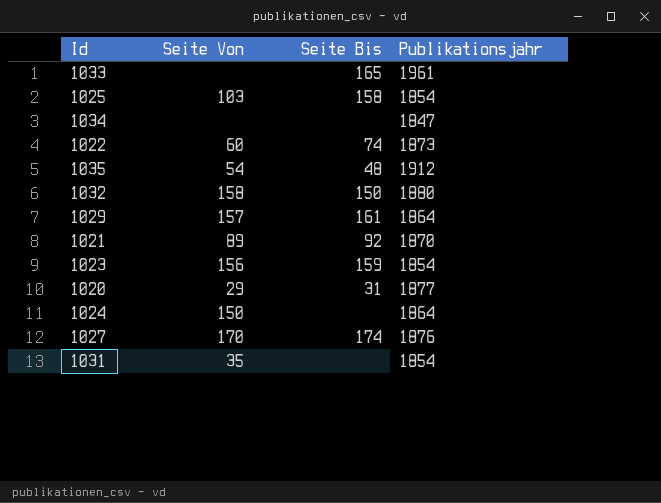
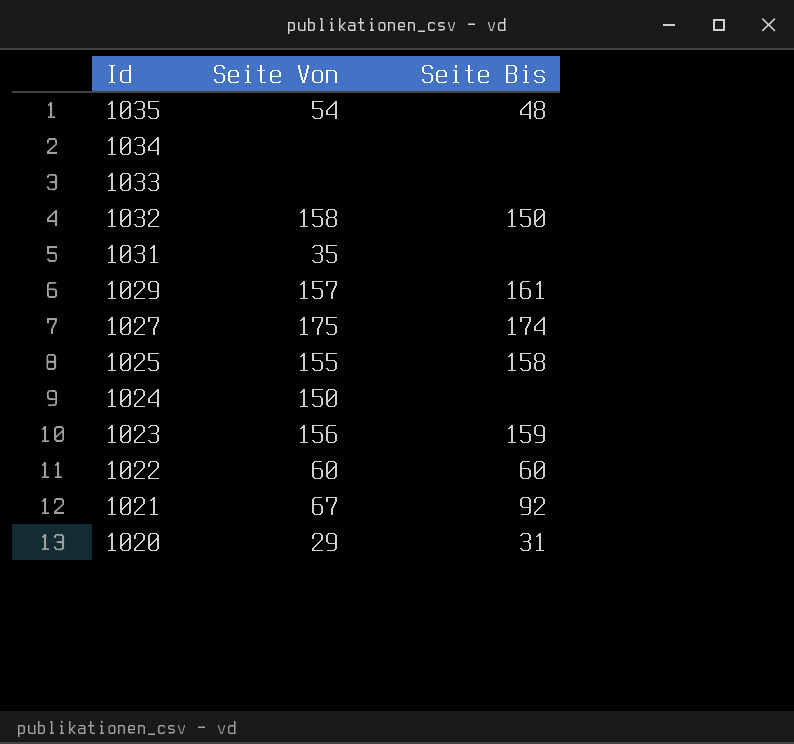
row order: none -> Id descending
column Publikationsjahr | position: 4 -> none
1033 | Seite Bis: 165 -> none
1027 | Seite Von: 170 -> 175
1025 | Seite Von: 103 -> 155
1022 | Seite Bis: 74 -> 60
1021 | Seite Von: 89 -> 67

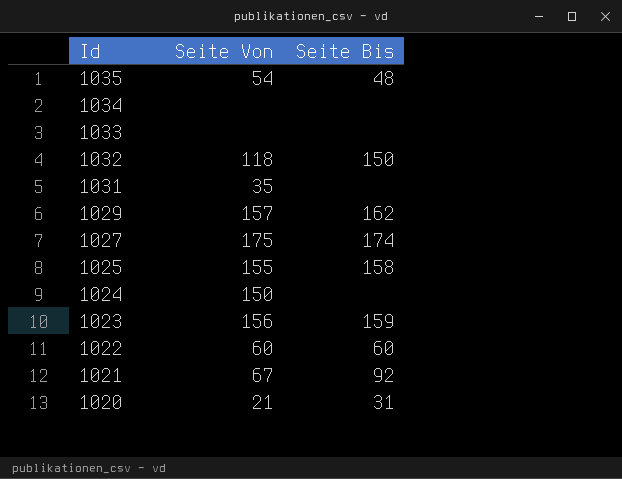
1032 | Seite Von: 158 -> 118
1029 | Seite Bis: 161 -> 162
1020 | Seite Von: 29 -> 21

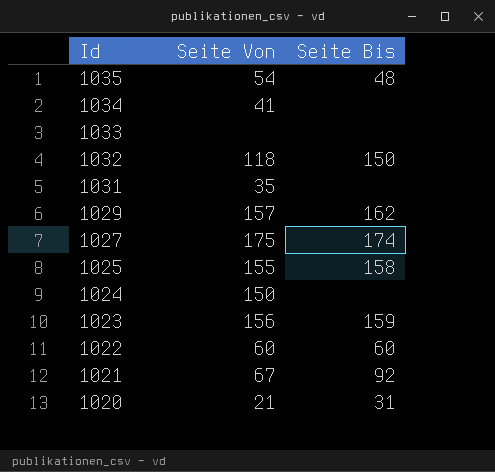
1034 | Seite Von: none -> 41

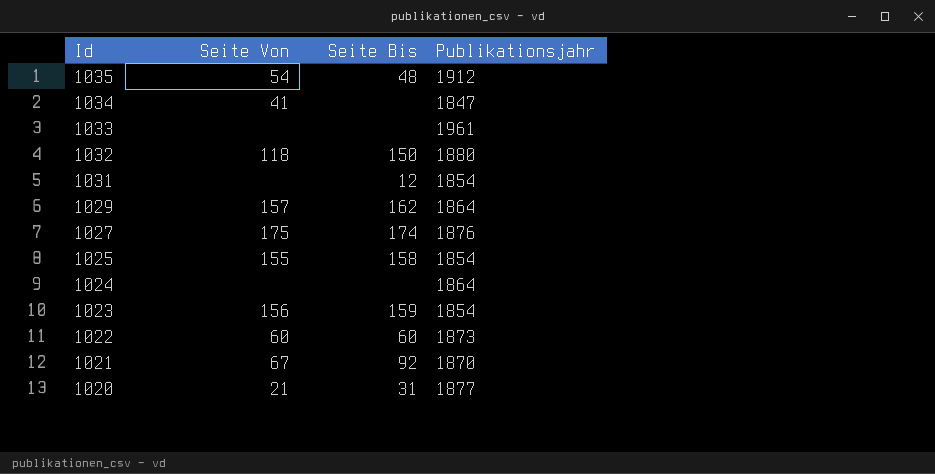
column Publikationsjahr | position: none -> 4
1031 | Seite Von: 35 -> none
1031 | Seite Bis: none -> 12
1024 | Seite Von: 150 -> none

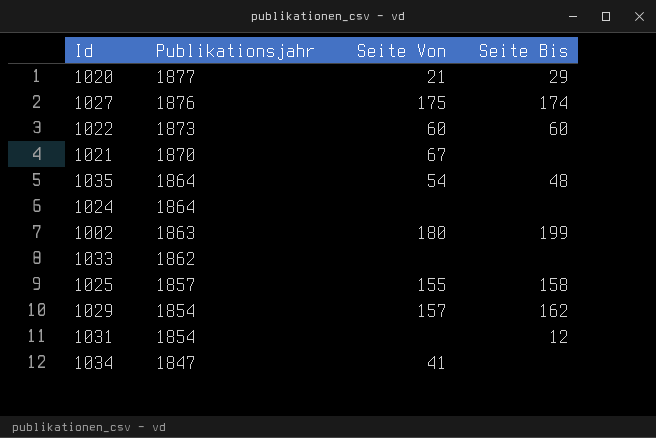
row order: Id descending -> Publikationsjahr descending
column Publikationsjahr | position: 4 -> 2
row 1032: 118 | 150 | 1880 -> none
row 1023: 156 | 159 | 1854 -> none
1020 | Seite Bis: 31 -> 29
1021 | Seite Bis: 92 -> none
1035 | Publikationsjahr: 1912 -> 1864
row 1002: none -> 1863 | 180 | 199
1033 | Publikationsjahr: 1961 -> 1862
1025 | Publikationsjahr: 1854 -> 1857
1029 | Publikationsjahr: 1864 -> 1854

